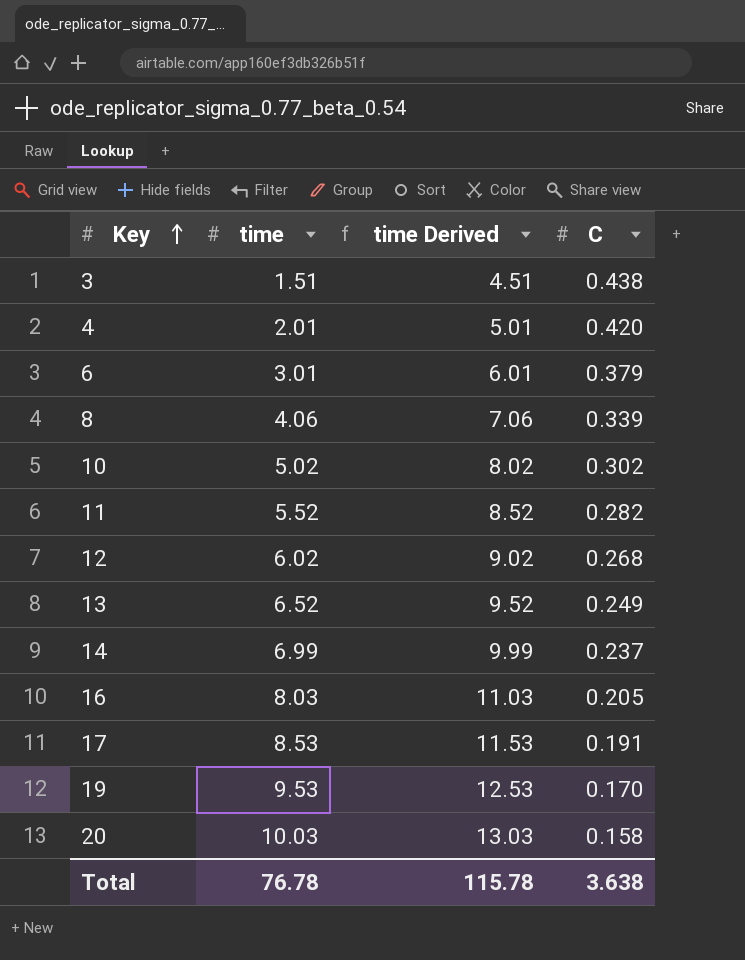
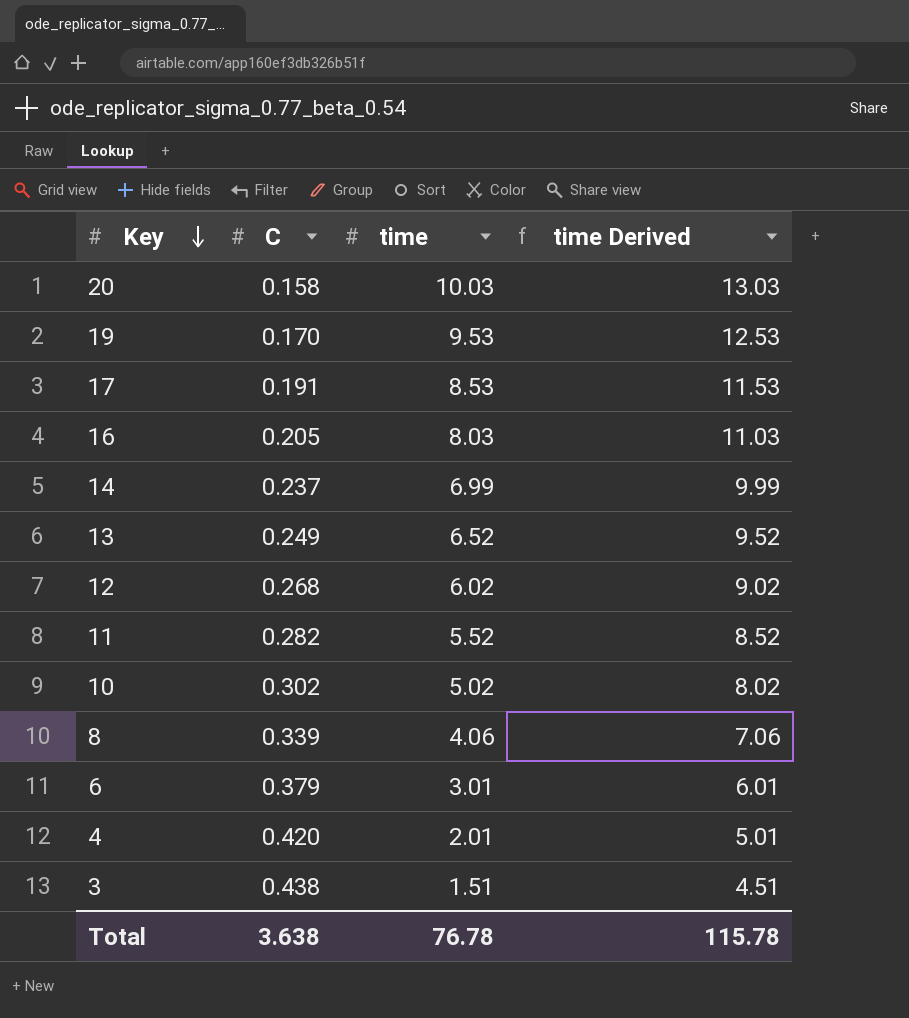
row order: Key ascending -> Key descending
column C | position: 4 -> 2

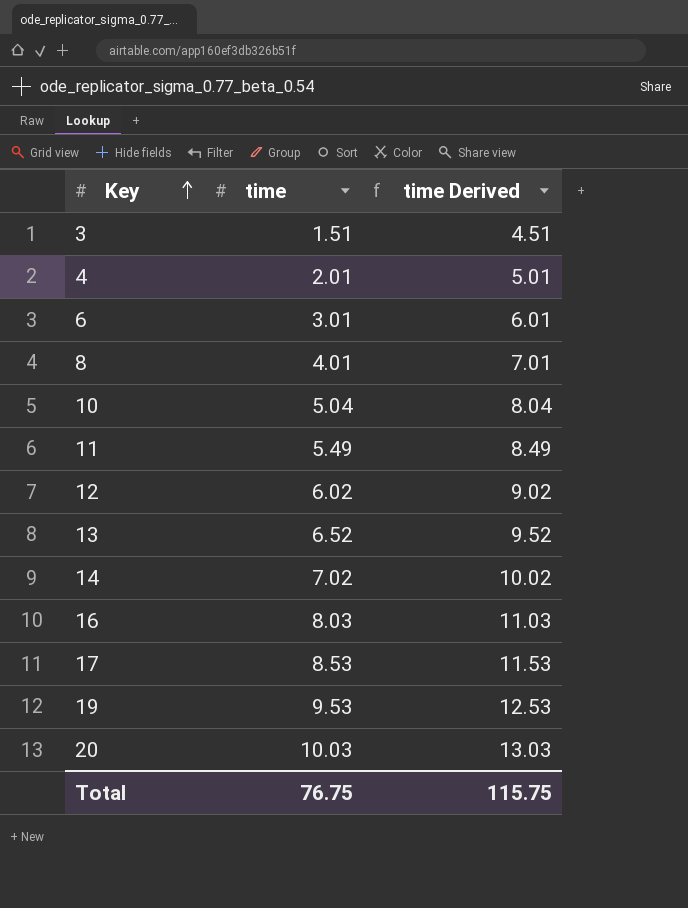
row order: Key descending -> Key ascending
column C | position: 2 -> none
8 | time: 4.06 -> 4.01
8 | time Derived: 7.06 -> 7.01
10 | time: 5.02 -> 5.04
10 | time Derived: 8.02 -> 8.04
11 | time: 5.52 -> 5.49
11 | time Derived: 8.52 -> 8.49
14 | time: 6.99 -> 7.02
14 | time Derived: 9.99 -> 10.02
Total | time: 76.78 -> 76.75
Total | time Derived: 115.78 -> 115.75

